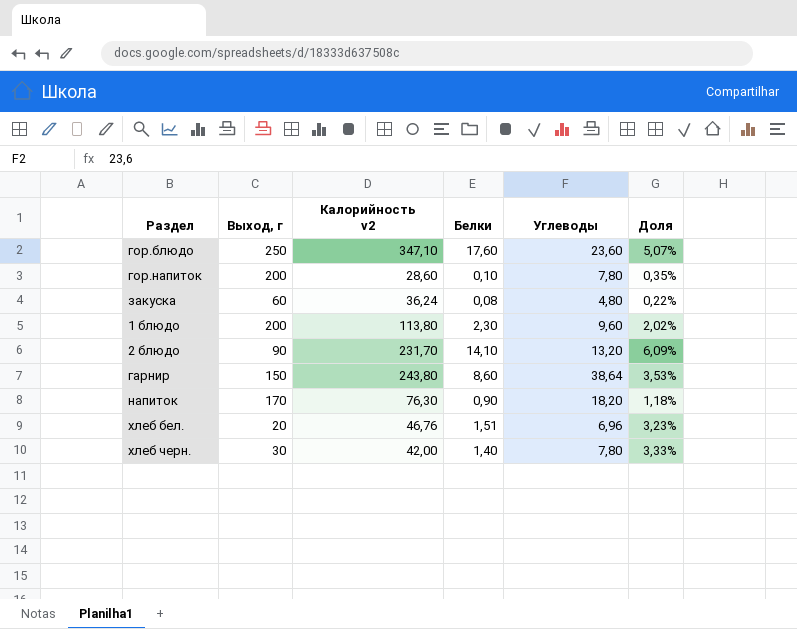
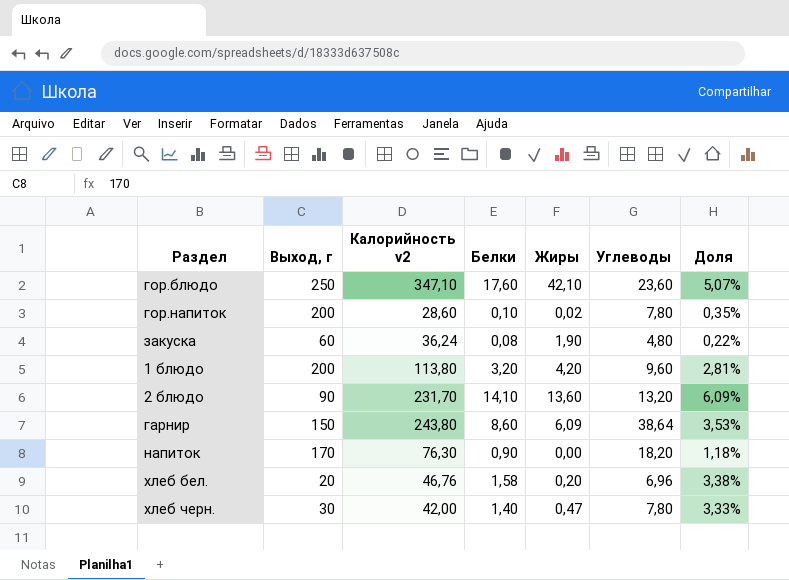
column Жиры | position: none -> 5
1 блюдо | Белки: 2,30 -> 3,20
1 блюдо | Доля: 2,02% -> 2,81%
хлеб бел. | Белки: 1,51 -> 1,58
хлеб бел. | Доля: 3,23% -> 3,38%

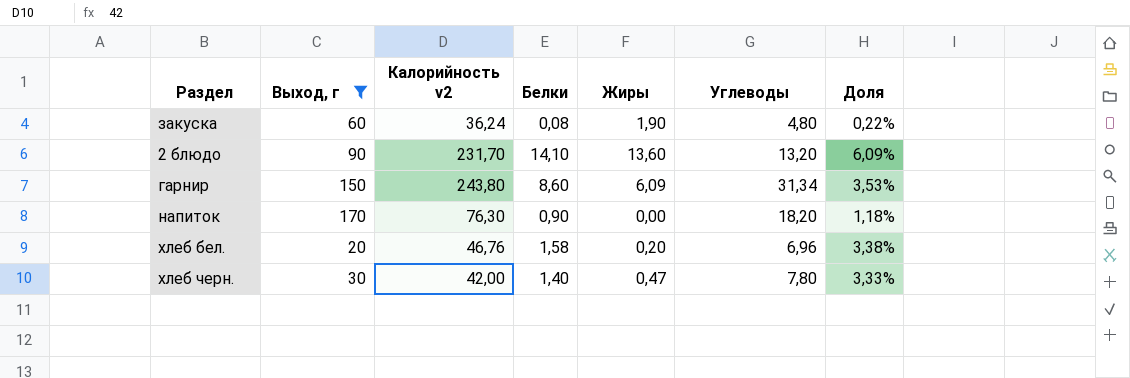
filter: none -> Выход, г <= 170
гарнир | Углеводы: 38,64 -> 31,34

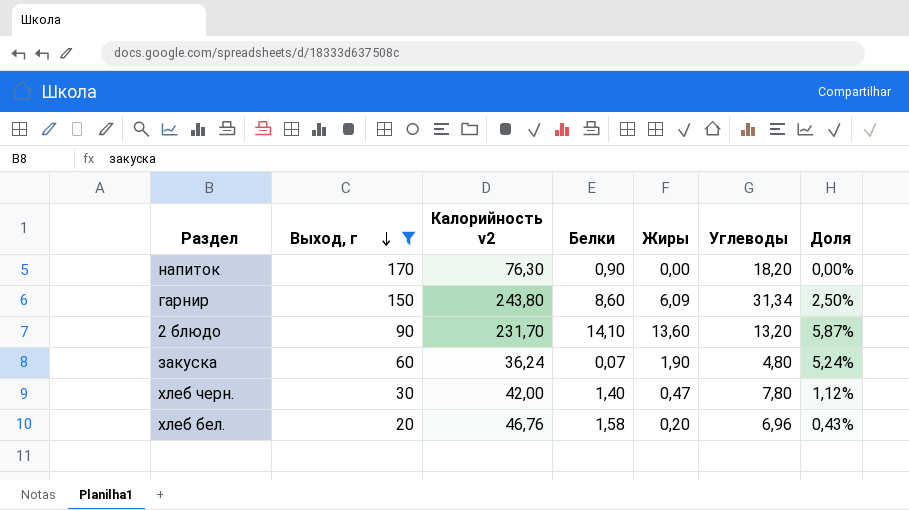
row order: none -> Выход, г descending
column Доля | formula: [Белки] / [Калорийность v2] -> [Жиры] / [Калорийность v2]
закуска | Белки: 0,08 -> 0,07

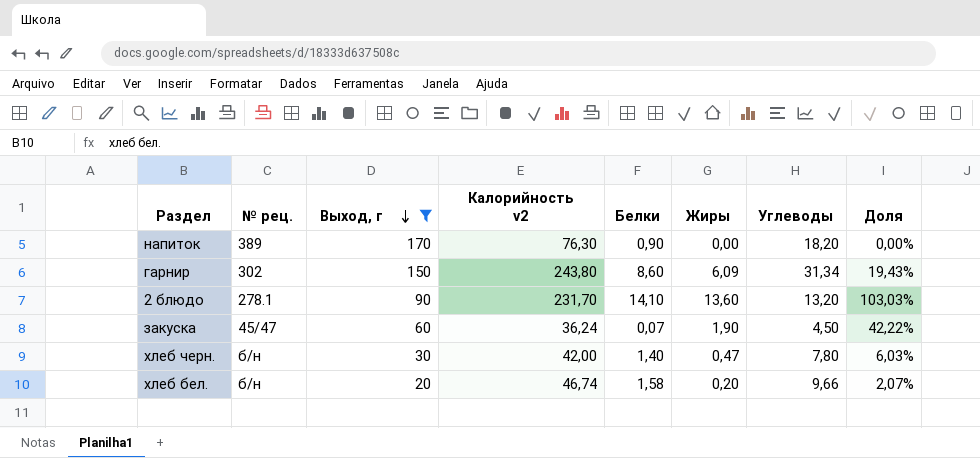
column № рец. | position: none -> 2
column Доля | formula: [Жиры] / [Калорийность v2] -> [Жиры] / [Углеводы]
закуска | Углеводы: 4,80 -> 4,50
хлеб бел. | Калорийность v2: 46,76 -> 46,74
хлеб бел. | Углеводы: 6,96 -> 9,66

